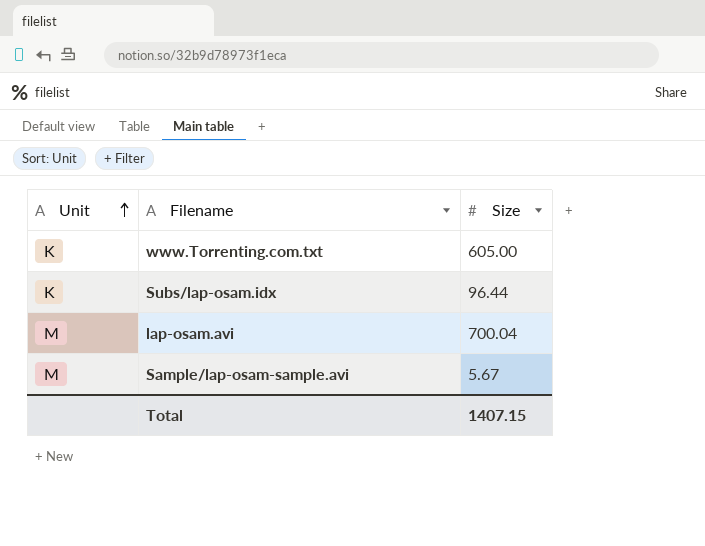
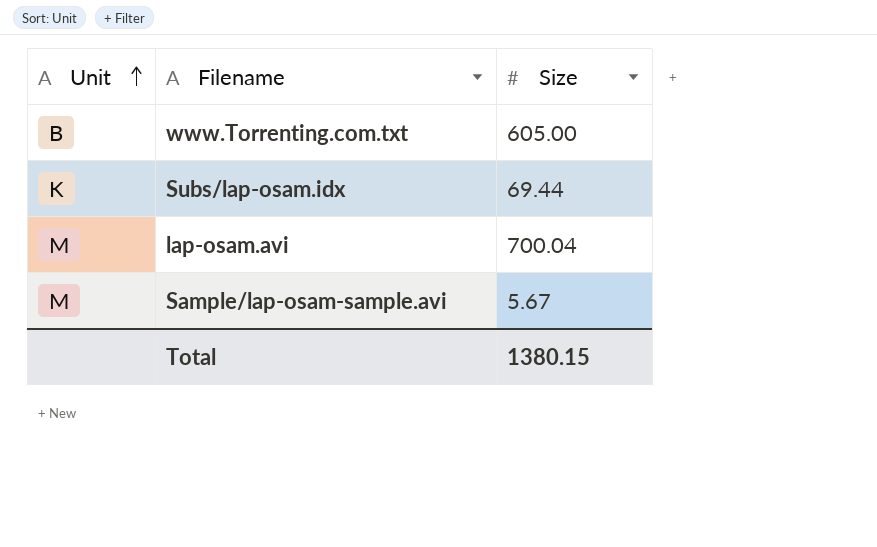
www.Torrenting.com.txt | Unit: K -> B
Subs/lap-osam.idx | Size: 96.44 -> 69.44
Total | Size: 1407.15 -> 1380.15

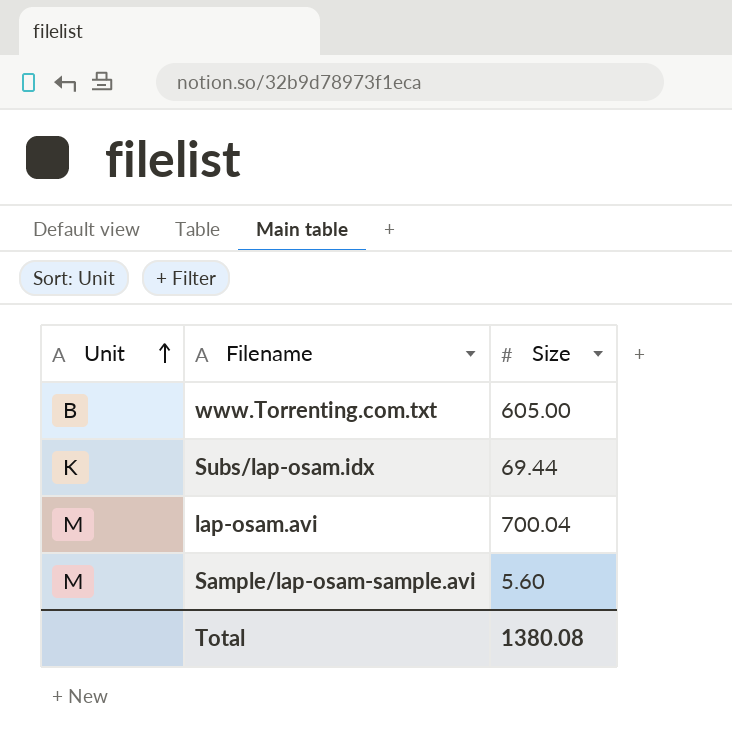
Sample/lap-osam-sample.avi | Size: 5.67 -> 5.60
Total | Size: 1380.15 -> 1380.08

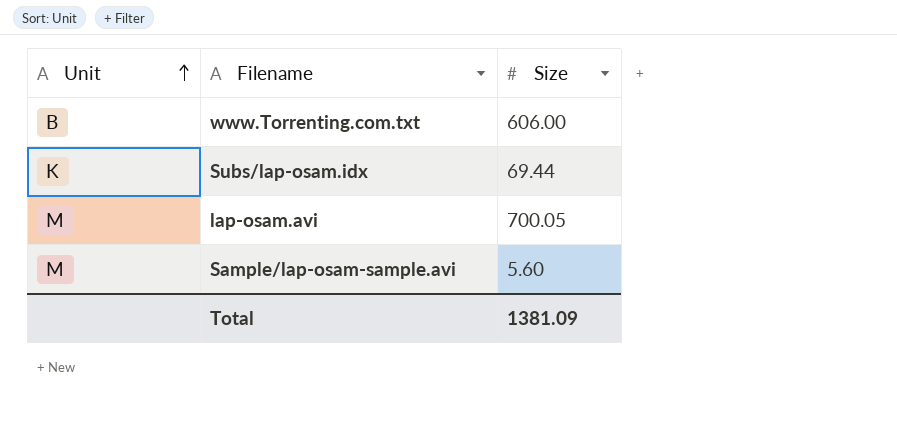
www.Torrenting.com.txt | Size: 605.00 -> 606.00
lap-osam.avi | Size: 700.04 -> 700.05
Total | Size: 1380.08 -> 1381.09

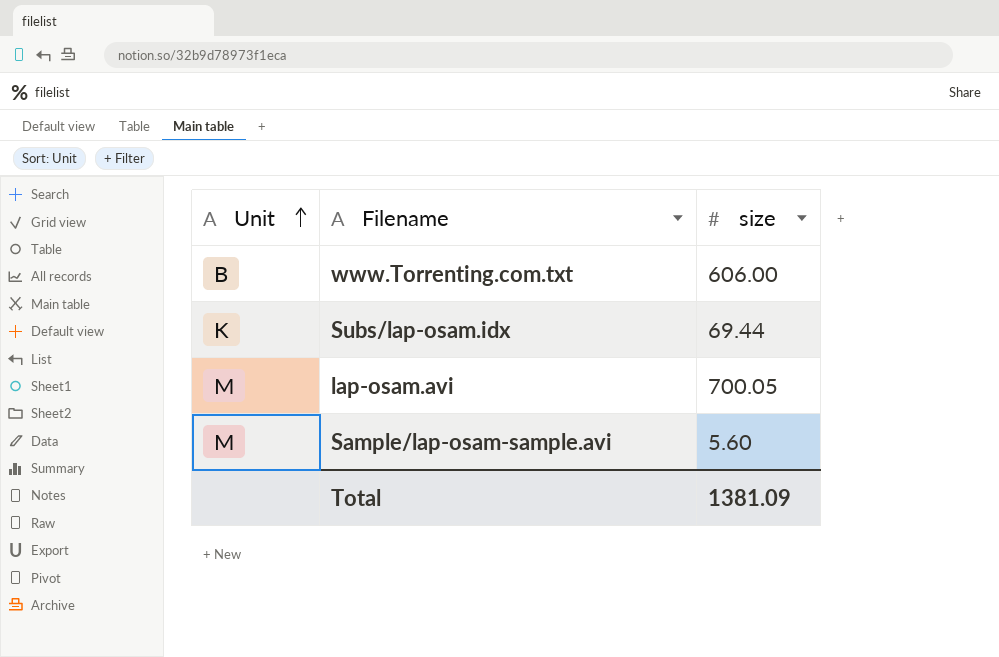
column name: Size -> size

